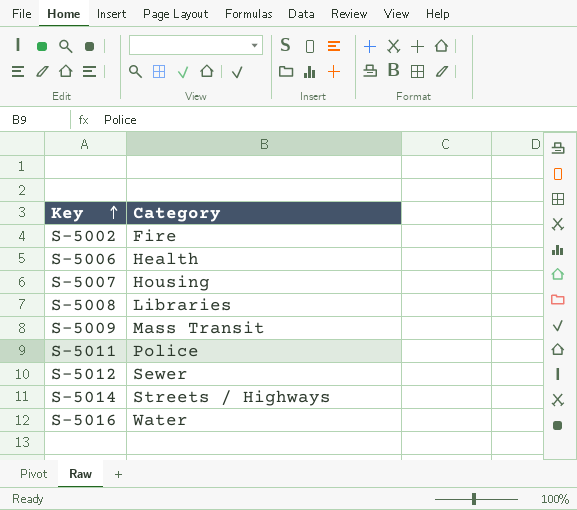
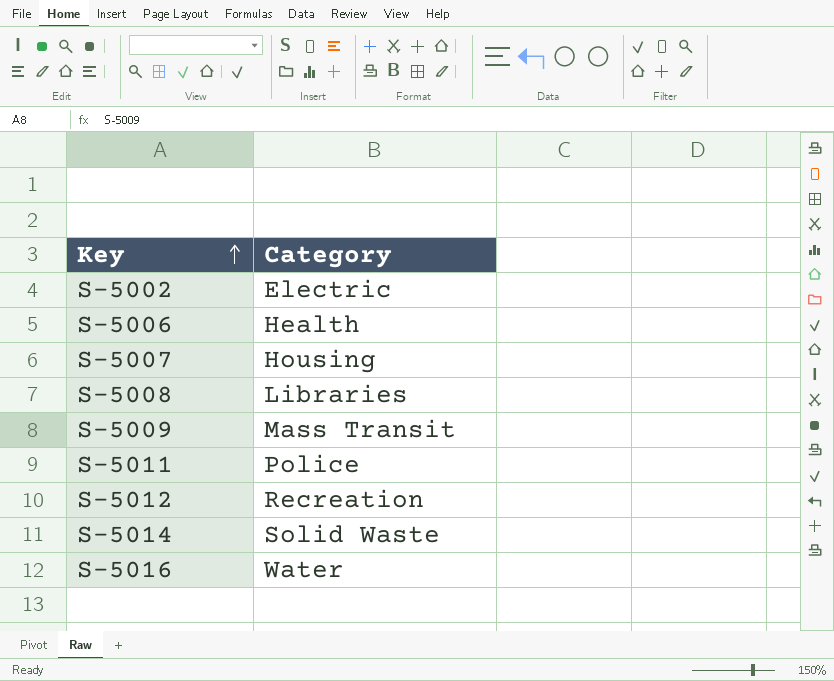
S-5002 | Category: Fire -> Electric
S-5012 | Category: Sewer -> Recreation
S-5014 | Category: Streets / Highways -> Solid Waste

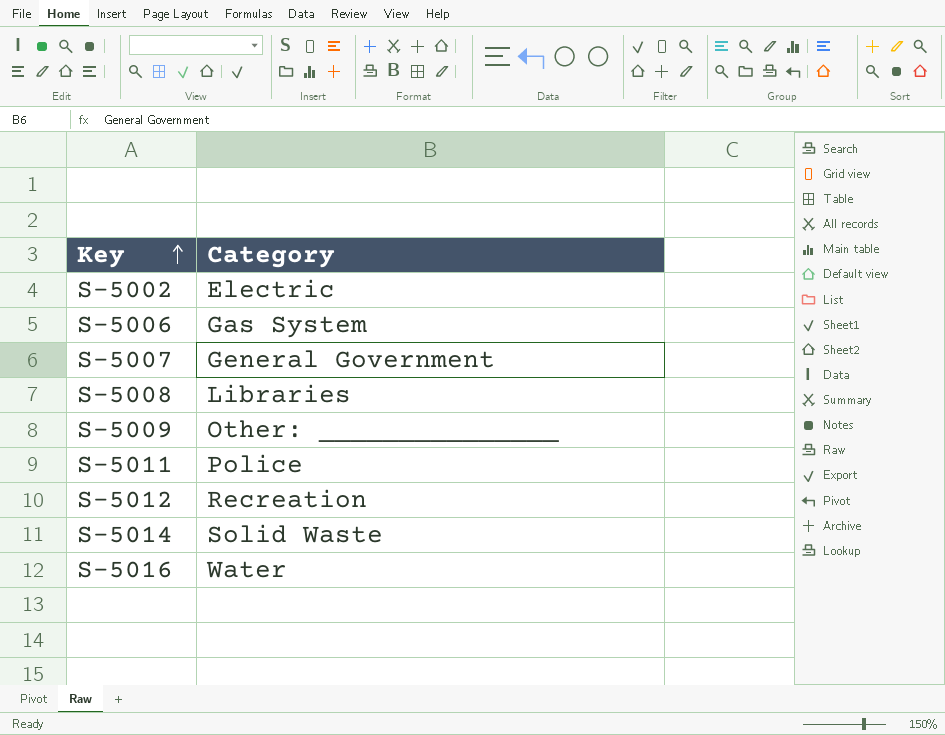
S-5006 | Category: Health -> Gas System
S-5007 | Category: Housing -> General Government
S-5009 | Category: Mass Transit -> Other: _______________

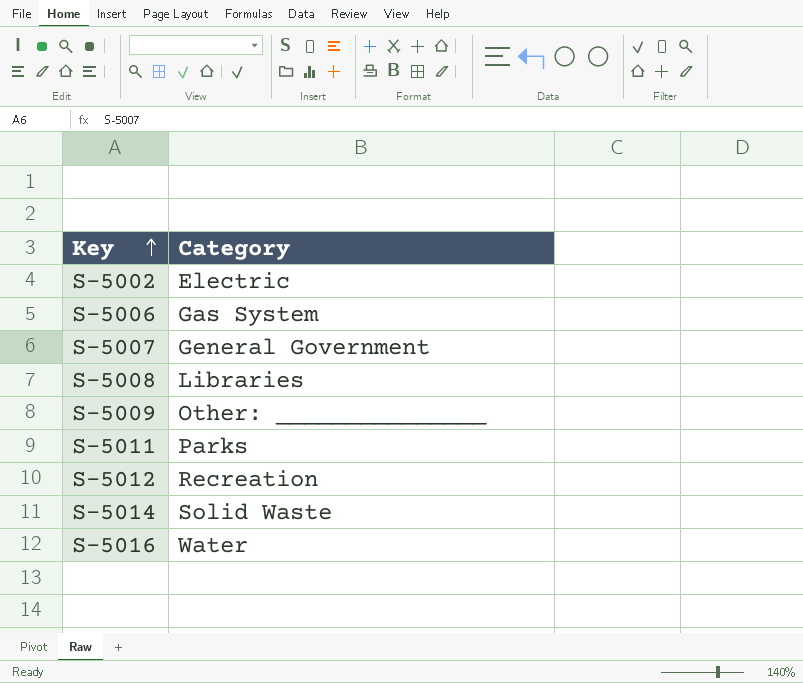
S-5011 | Category: Police -> Parks

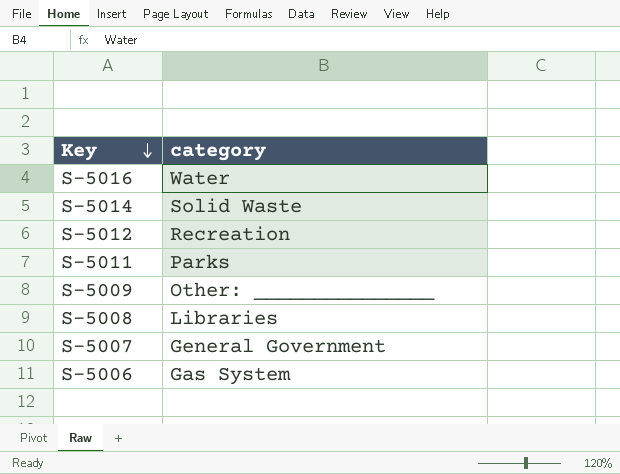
row order: Key ascending -> Key descending
column name: Category -> category
row S-5002: Electric -> none

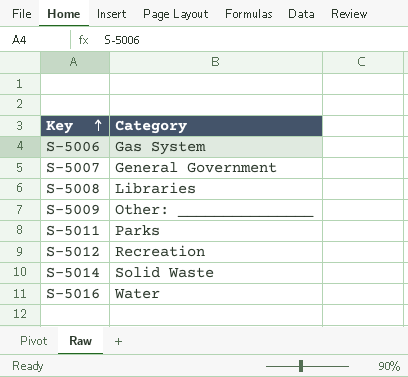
row order: Key descending -> Key ascending
column name: category -> Category

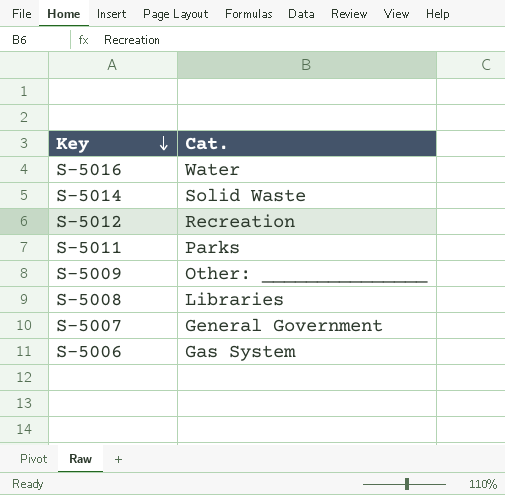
row order: Key ascending -> Key descending
column name: Category -> Cat.

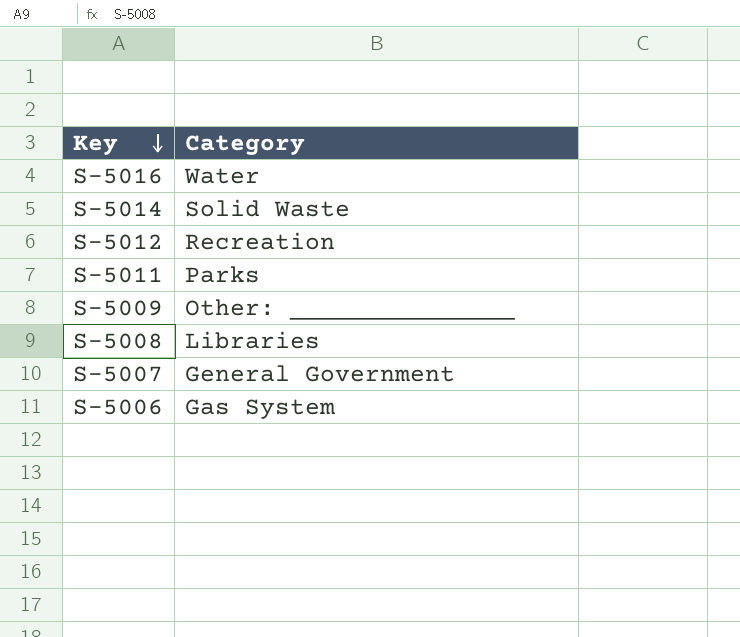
column name: Cat. -> Category

